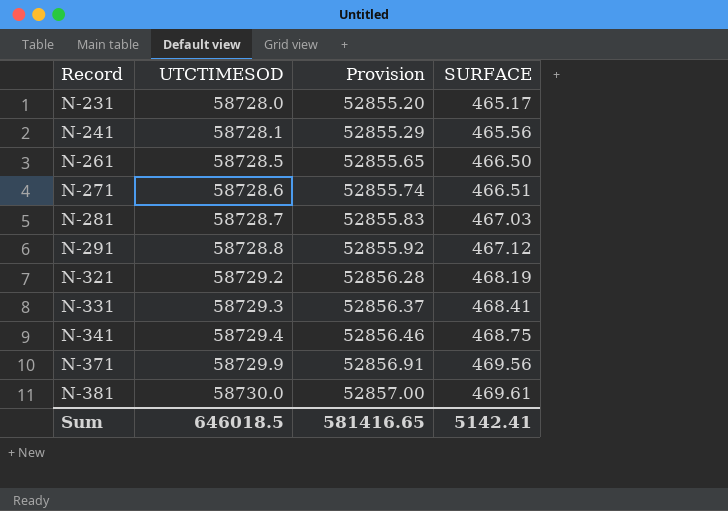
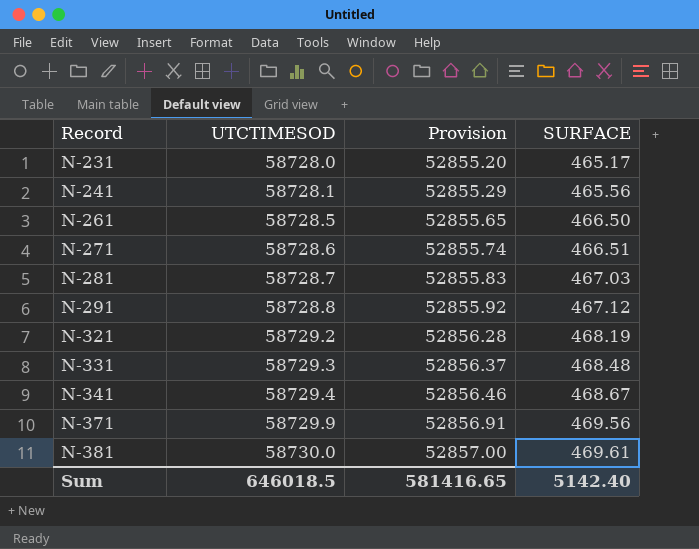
N-331 | SURFACE: 468.41 -> 468.48
N-341 | SURFACE: 468.75 -> 468.67
Sum | SURFACE: 5142.41 -> 5142.40

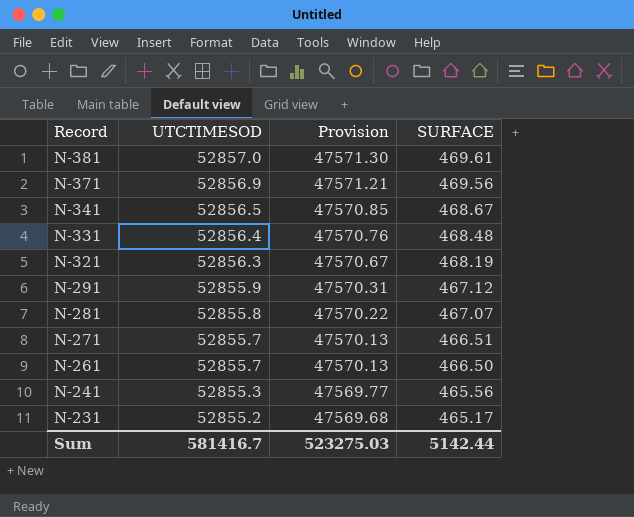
row order: Record ascending -> Record descending
N-381 | UTCTIMESOD: 58730.0 -> 52857.0
N-381 | Provision: 52857.00 -> 47571.30
N-371 | UTCTIMESOD: 58729.9 -> 52856.9
N-371 | Provision: 52856.91 -> 47571.21
N-341 | UTCTIMESOD: 58729.4 -> 52856.5
N-341 | Provision: 52856.46 -> 47570.85
N-331 | UTCTIMESOD: 58729.3 -> 52856.4
N-331 | Provision: 52856.37 -> 47570.76
N-321 | UTCTIMESOD: 58729.2 -> 52856.3
N-321 | Provision: 52856.28 -> 47570.67
N-291 | UTCTIMESOD: 58728.8 -> 52855.9
N-291 | Provision: 52855.92 -> 47570.31
N-281 | UTCTIMESOD: 58728.7 -> 52855.8
N-281 | Provision: 52855.83 -> 47570.22
N-281 | SURFACE: 467.03 -> 467.07
N-271 | UTCTIMESOD: 58728.6 -> 52855.7
N-271 | Provision: 52855.74 -> 47570.13
N-261 | UTCTIMESOD: 58728.5 -> 52855.7
N-261 | Provision: 52855.65 -> 47570.13
N-241 | UTCTIMESOD: 58728.1 -> 52855.3
N-241 | Provision: 52855.29 -> 47569.77
N-231 | UTCTIMESOD: 58728.0 -> 52855.2
N-231 | Provision: 52855.20 -> 47569.68
Sum | UTCTIMESOD: 646018.5 -> 581416.7
Sum | Provision: 581416.65 -> 523275.03
Sum | SURFACE: 5142.40 -> 5142.44

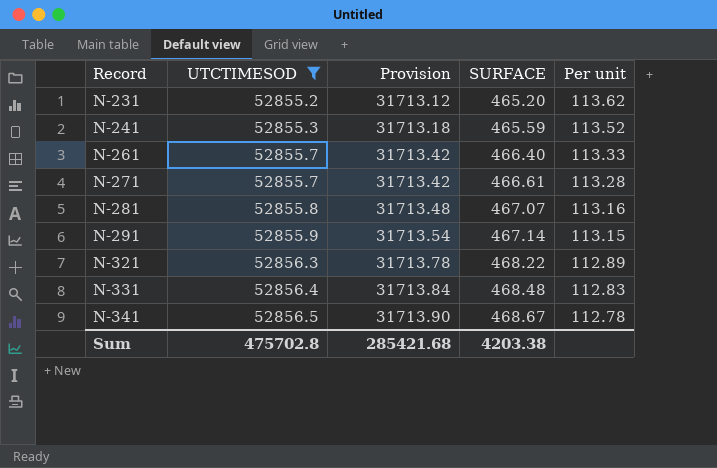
filter: none -> UTCTIMESOD <= 52856.5
row order: Record descending -> Record ascending
column Provision | formula: [UTCTIMESOD] * 0.9 -> [UTCTIMESOD] * 0.6
column Per unit | formula: none -> [UTCTIMESOD] / [SURFACE]
N-231 | SURFACE: 465.17 -> 465.20
N-241 | SURFACE: 465.56 -> 465.59
N-261 | SURFACE: 466.50 -> 466.40
N-271 | SURFACE: 466.51 -> 466.61
N-291 | SURFACE: 467.12 -> 467.14
N-321 | SURFACE: 468.19 -> 468.22
Sum | UTCTIMESOD: 581416.7 -> 475702.8
Sum | Provision: 523275.03 -> 285421.68
Sum | SURFACE: 5142.44 -> 4203.38

